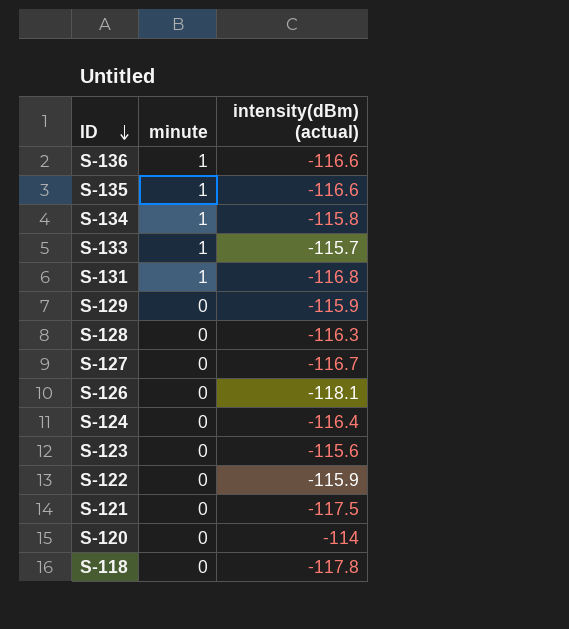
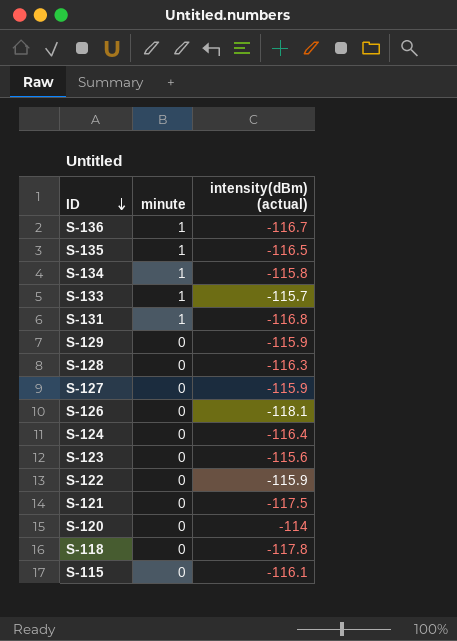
S-136 | intensity(dBm) (actual): -116.6 -> -116.7
S-135 | intensity(dBm) (actual): -116.6 -> -116.5
S-127 | intensity(dBm) (actual): -116.7 -> -115.9
row S-115: none -> 0 | -116.1

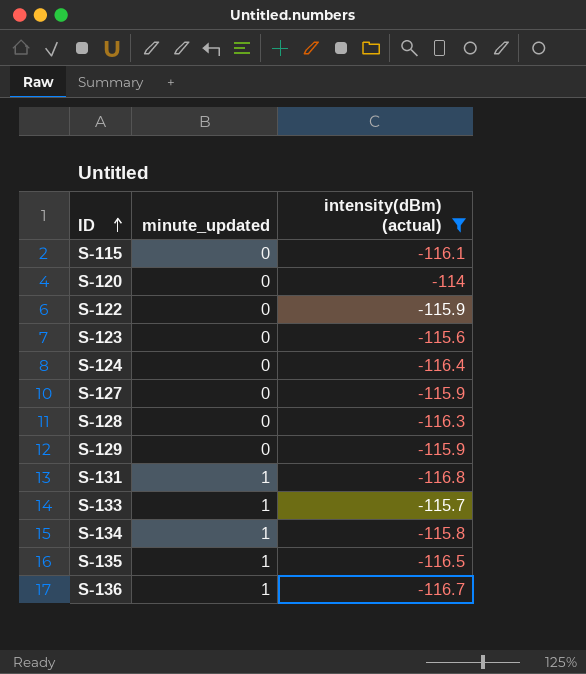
filter: none -> intensity(dBm) (actual) >= -116.8
row order: ID descending -> ID ascending
column name: minute -> minute_updated

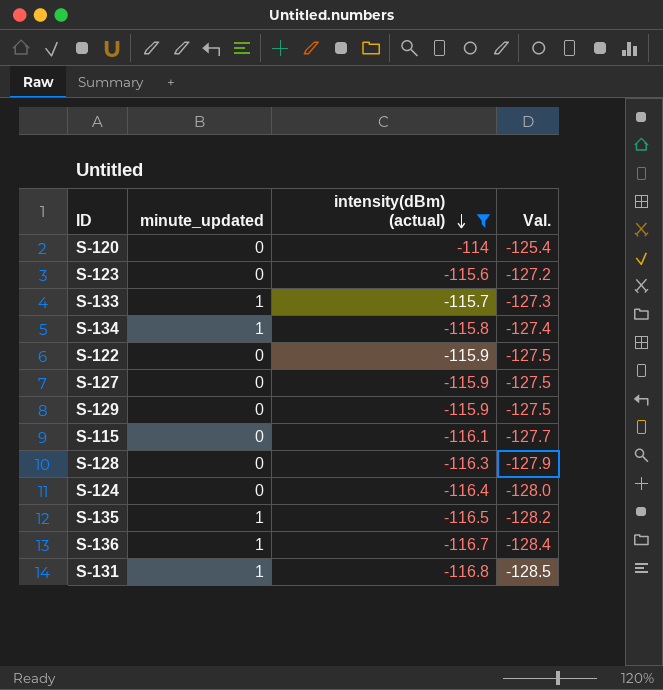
row order: ID ascending -> intensity(dBm) (actual) descending
column Val. | formula: none -> [intensity(dBm) (actual)] * 1.1

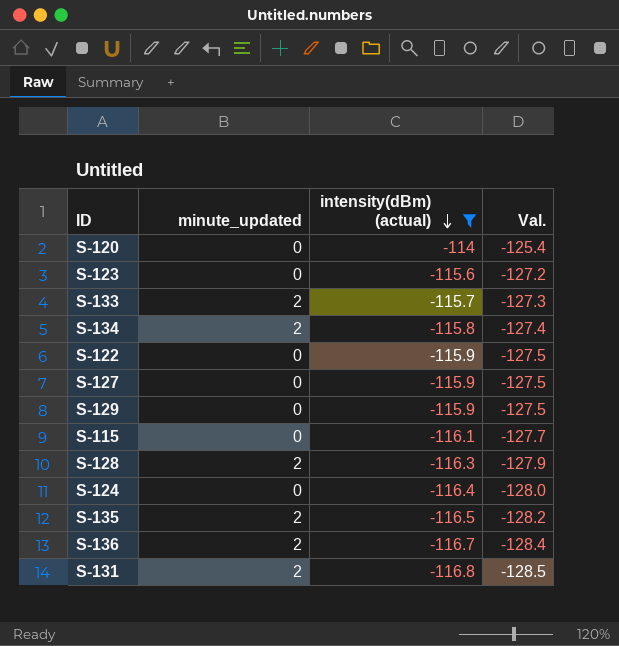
S-133 | minute_updated: 1 -> 2
S-134 | minute_updated: 1 -> 2
S-128 | minute_updated: 0 -> 2
S-135 | minute_updated: 1 -> 2
S-136 | minute_updated: 1 -> 2
S-131 | minute_updated: 1 -> 2

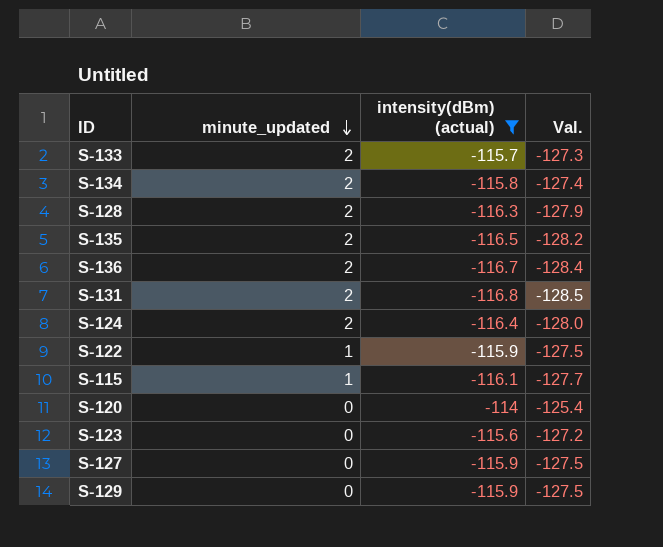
row order: intensity(dBm) (actual) descending -> minute_updated descending
S-124 | minute_updated: 0 -> 2
S-122 | minute_updated: 0 -> 1
S-115 | minute_updated: 0 -> 1

